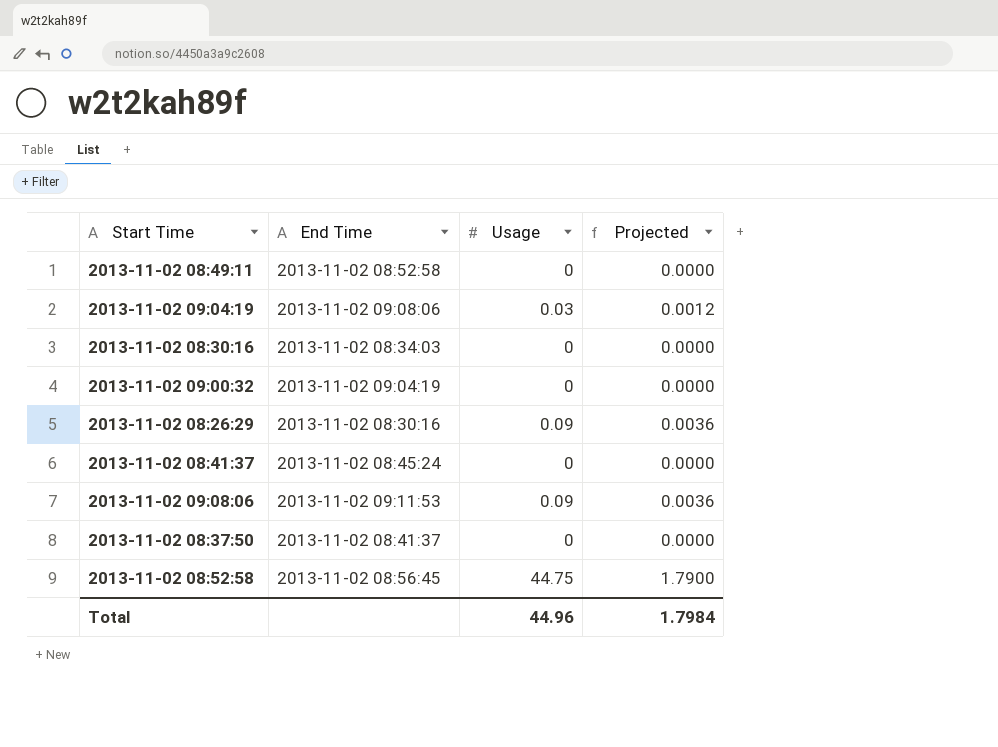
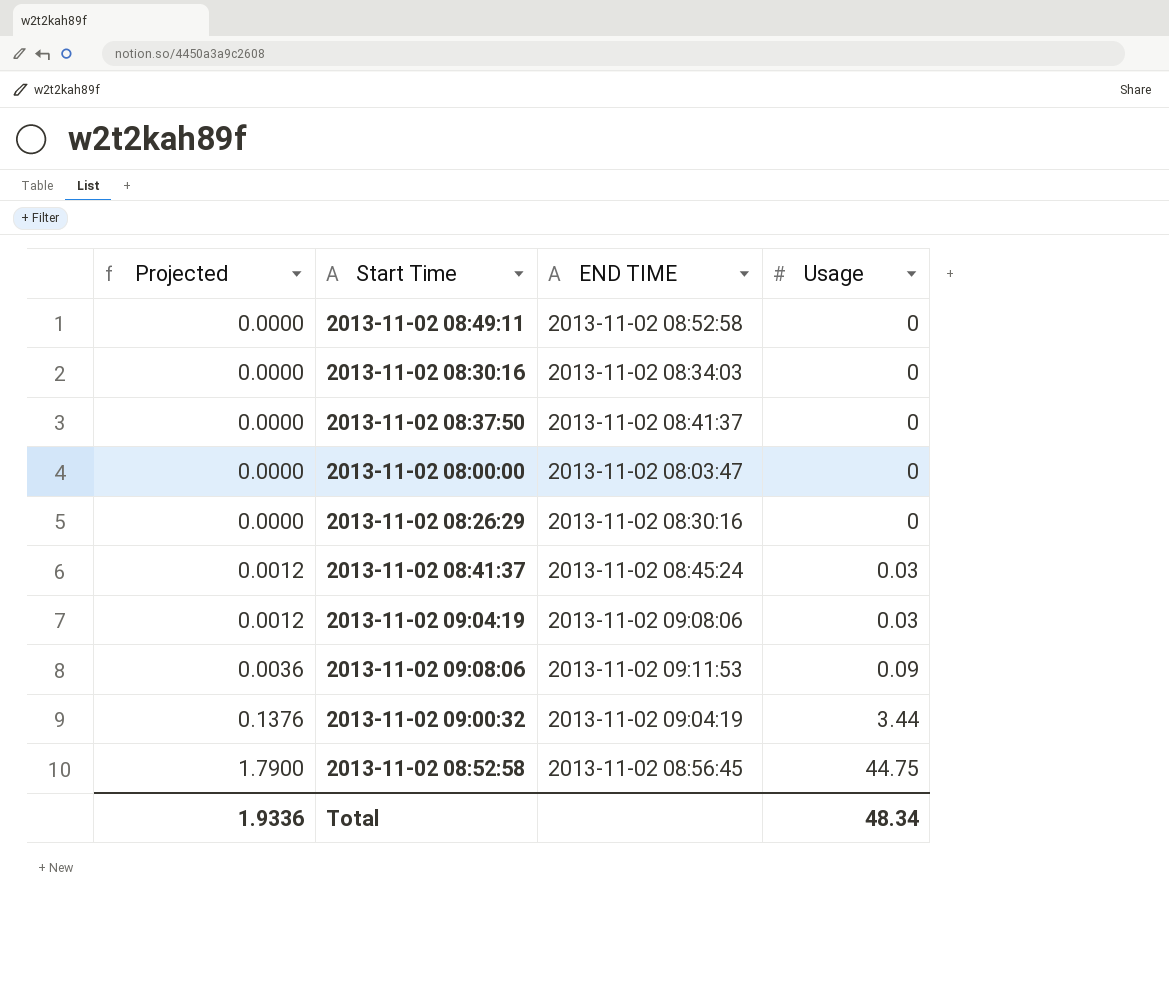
row order: none -> Projected ascending
column Projected | position: 4 -> 1
column name: End Time -> END TIME
row 2013-11-02 08:00:00: none -> 0.0000 | 2013-11-02 08:03:47 | 0
2013-11-02 08:26:29 | Projected: 0.0036 -> 0.0000
2013-11-02 08:26:29 | Usage: 0.09 -> 0
2013-11-02 08:41:37 | Projected: 0.0000 -> 0.0012
2013-11-02 08:41:37 | Usage: 0 -> 0.03
2013-11-02 09:00:32 | Projected: 0.0000 -> 0.1376
2013-11-02 09:00:32 | Usage: 0 -> 3.44
Total | Projected: 1.7984 -> 1.9336
Total | Usage: 44.96 -> 48.34

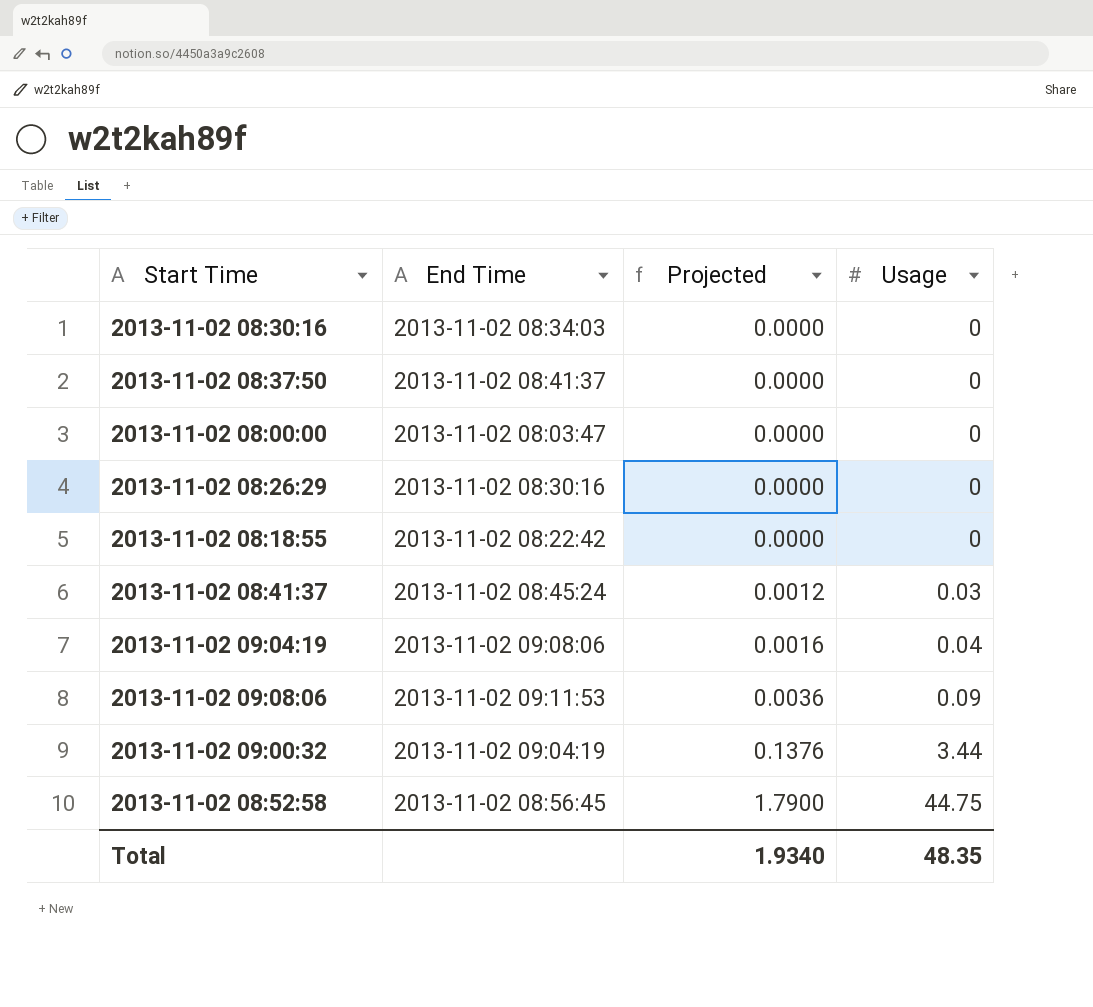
column name: END TIME -> End Time
column Projected | position: 1 -> 3
row 2013-11-02 08:49:11: 0.0000 | 2013-11-02 08:52:58 | 0 -> none
row 2013-11-02 08:18:55: none -> 2013-11-02 08:22:42 | 0.0000 | 0
2013-11-02 09:04:19 | Projected: 0.0012 -> 0.0016
2013-11-02 09:04:19 | Usage: 0.03 -> 0.04
Total | Projected: 1.9336 -> 1.9340
Total | Usage: 48.34 -> 48.35

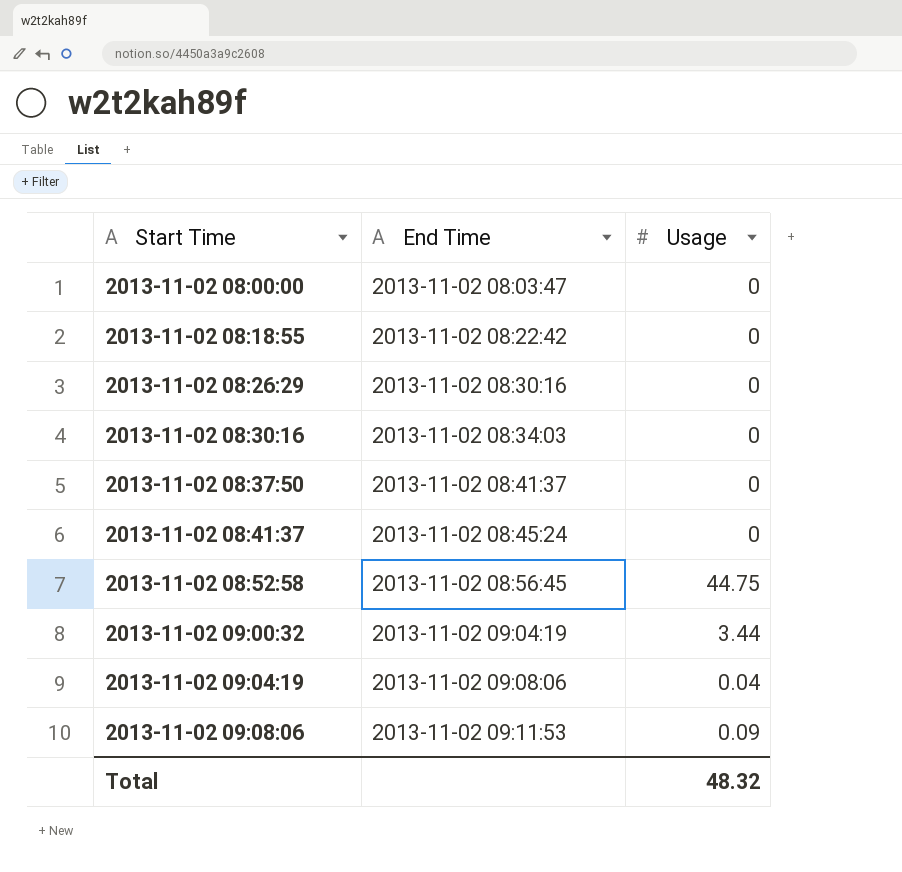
row order: Projected ascending -> Start Time ascending
column Projected | formula: [Usage] * 0.04 -> none
2013-11-02 08:41:37 | Usage: 0.03 -> 0
Total | Usage: 48.35 -> 48.32

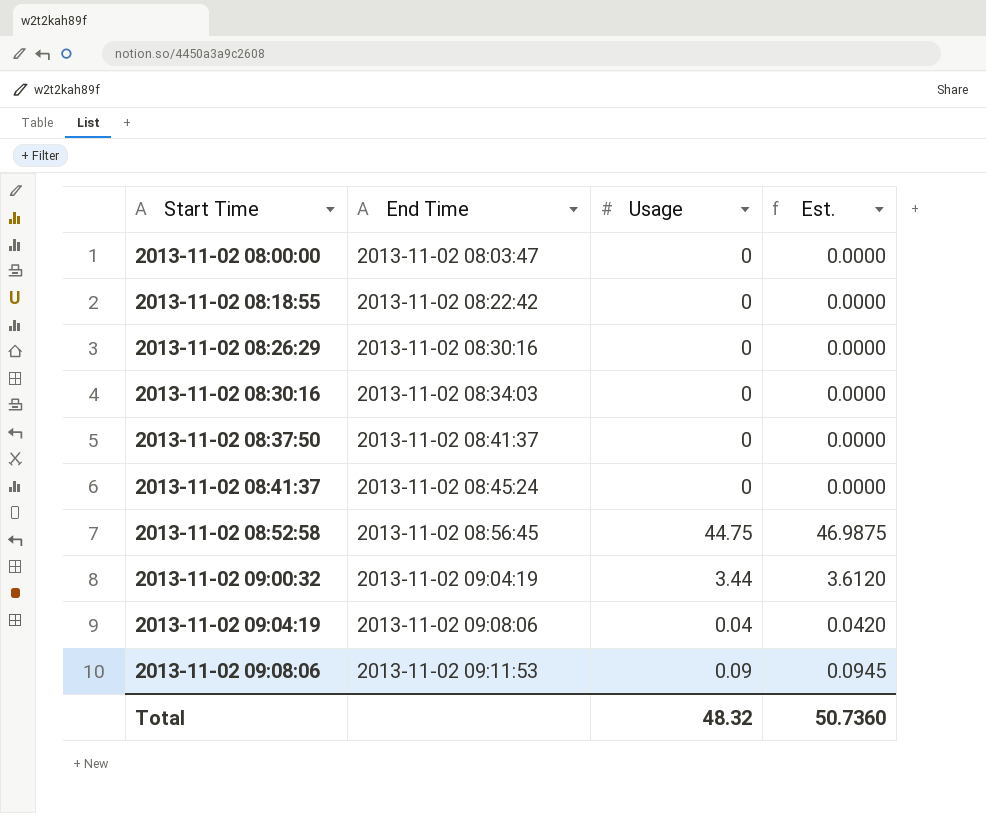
column Est. | formula: none -> [Usage] * 1.05

